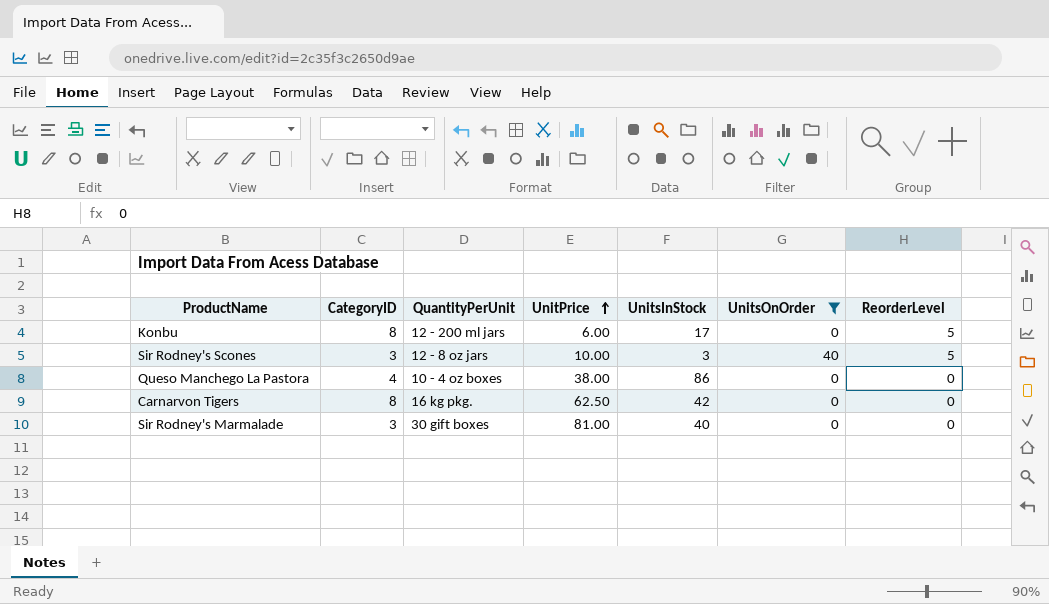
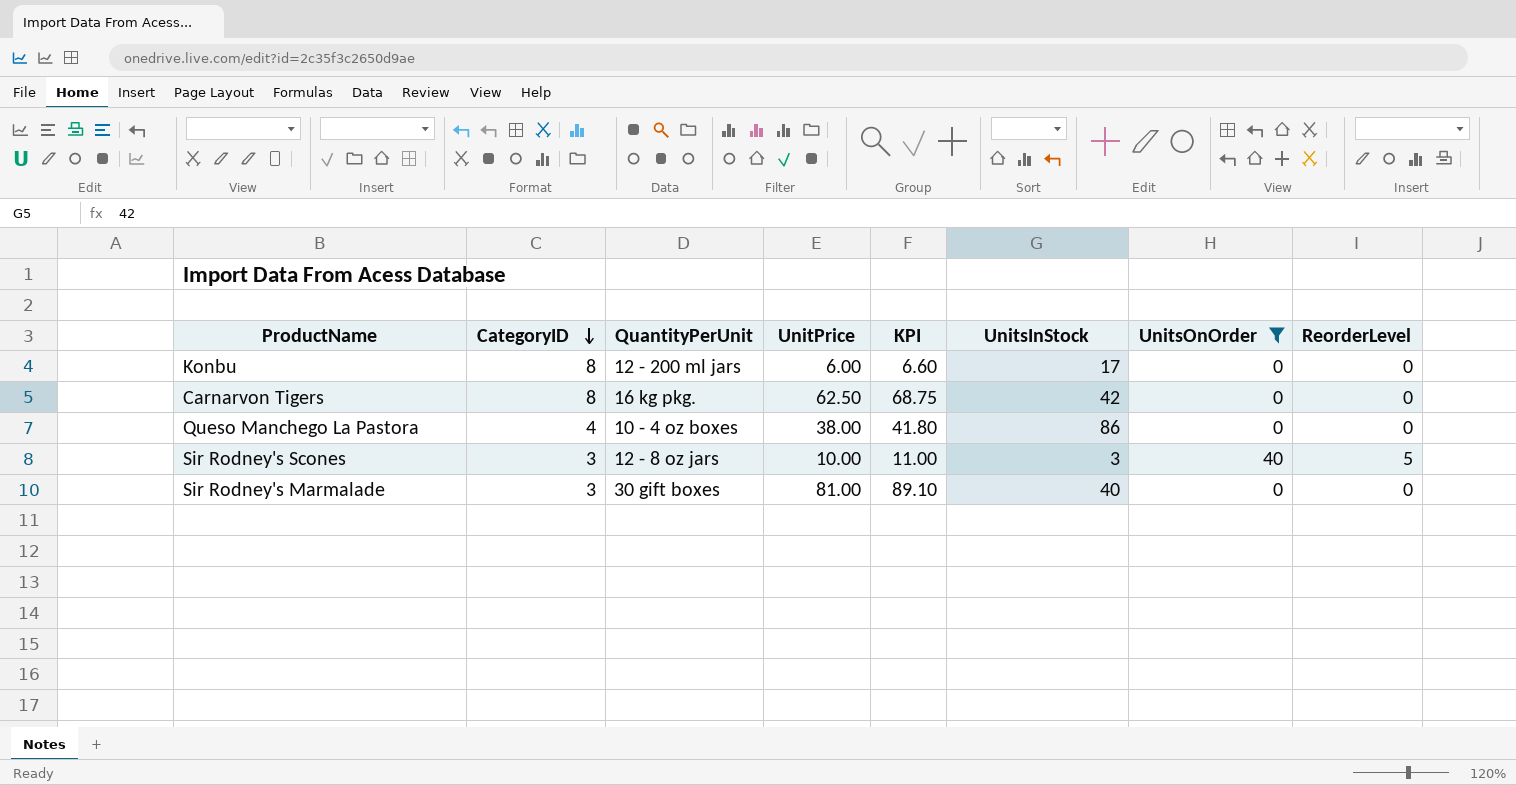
row order: UnitPrice ascending -> CategoryID descending
column KPI | formula: none -> [UnitPrice] * 1.1
Konbu | ReorderLevel: 5 -> 0

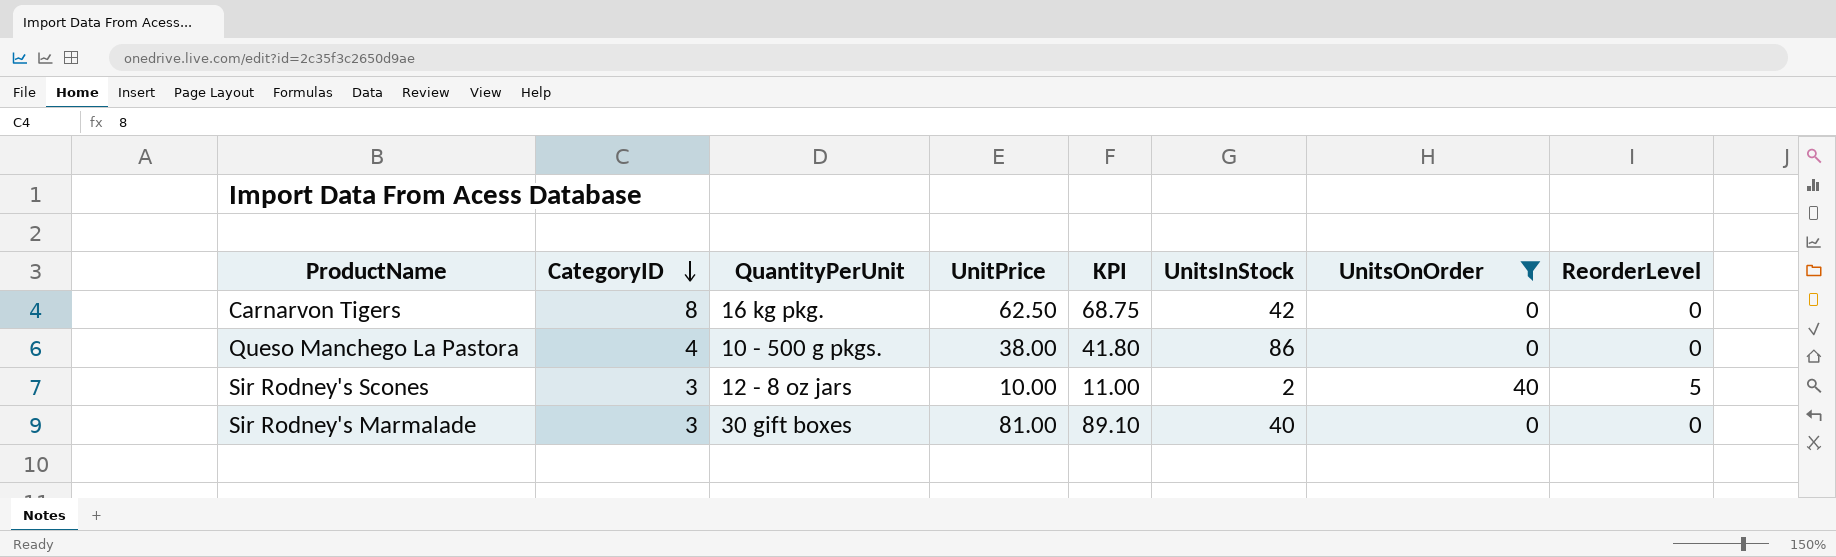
row Konbu: 8 | 12 - 200 ml jars | 6.00 | 6.60 | 17 | 0 | 0 -> none
Queso Manchego La Pastora | QuantityPerUnit: 10 - 4 oz boxes -> 10 - 500 g pkgs.
Sir Rodney's Scones | UnitsInStock: 3 -> 2

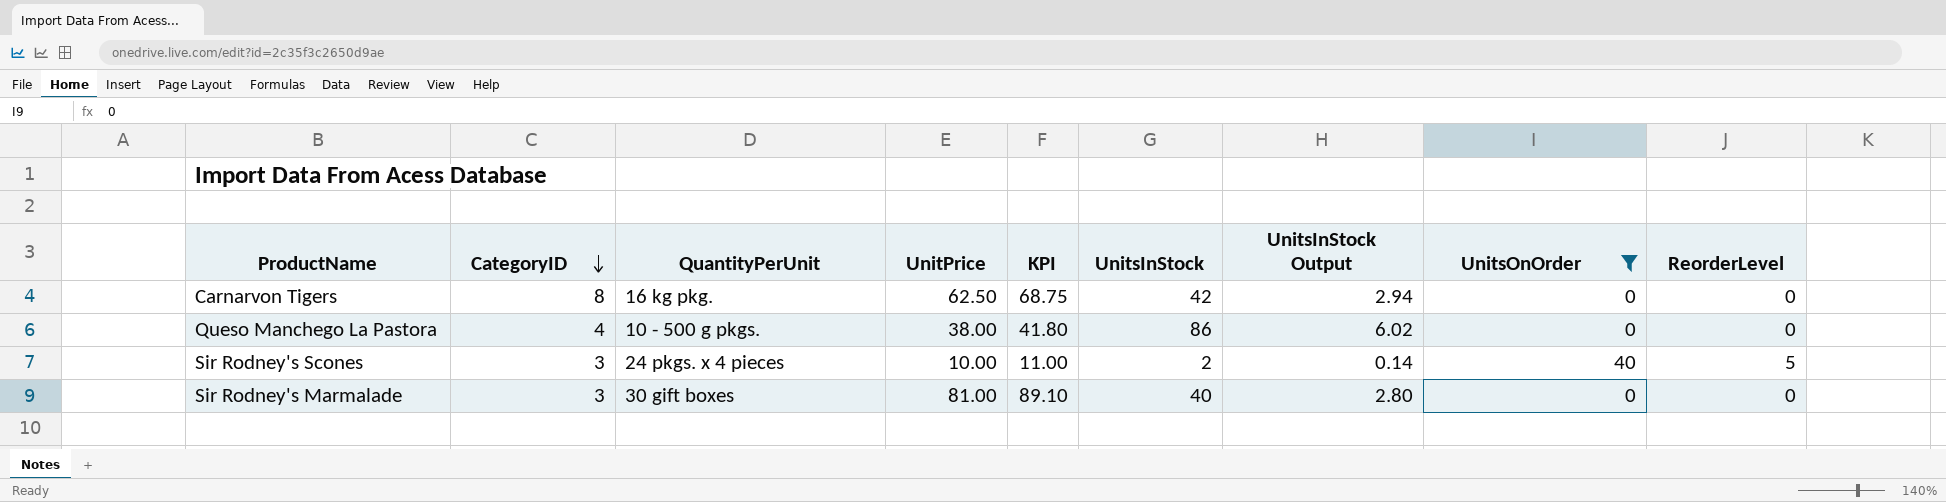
column UnitsInStock Output | formula: none -> [UnitsInStock] * 0.07
Sir Rodney's Scones | QuantityPerUnit: 12 - 8 oz jars -> 24 pkgs. x 4 pieces

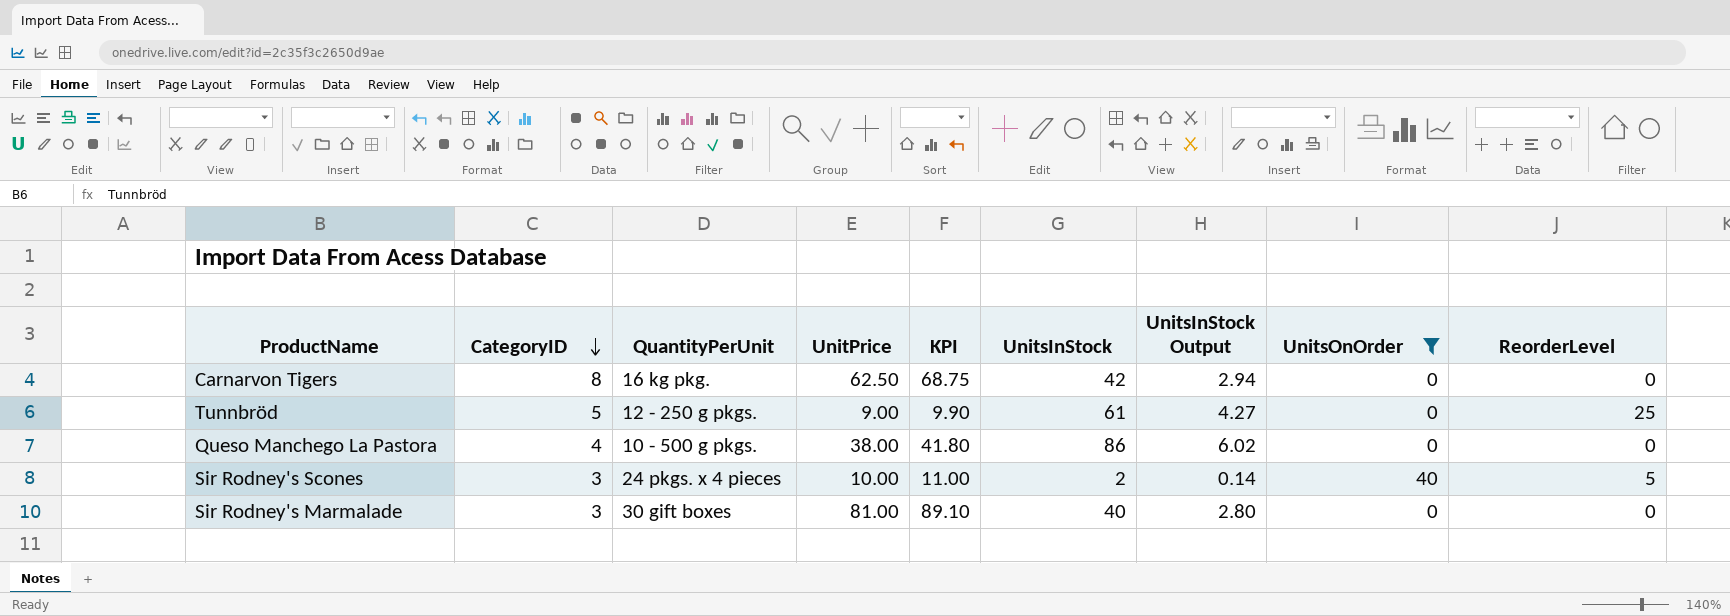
row Tunnbröd: none -> 5 | 12 - 250 g pkgs. | 9.00 | 9.90 | 61 | 4.27 | 0 | 25

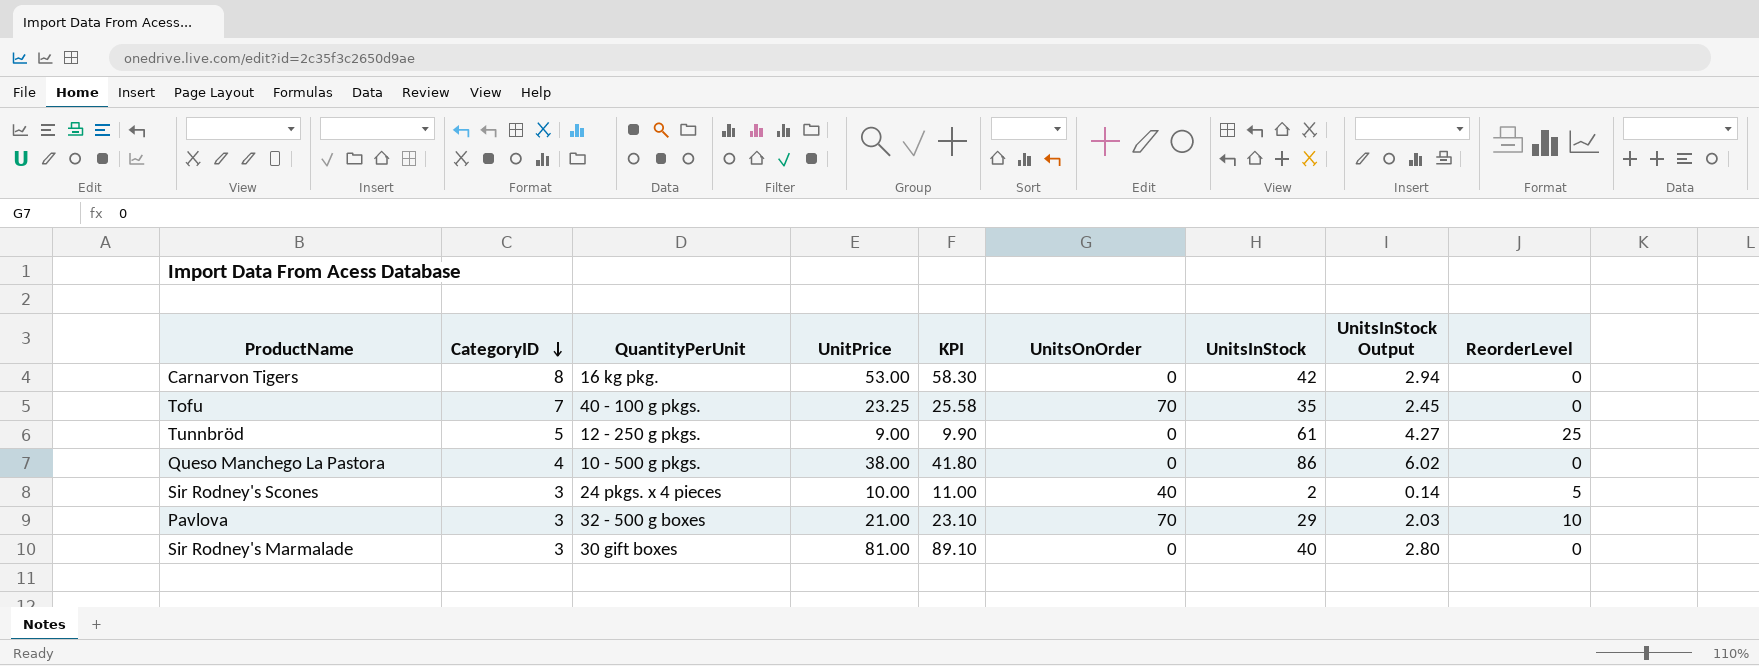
filter: UnitsOnOrder != 70 -> none
column UnitsOnOrder | position: 8 -> 6
Carnarvon Tigers | UnitPrice: 62.50 -> 53.00
Carnarvon Tigers | KPI: 68.75 -> 58.30

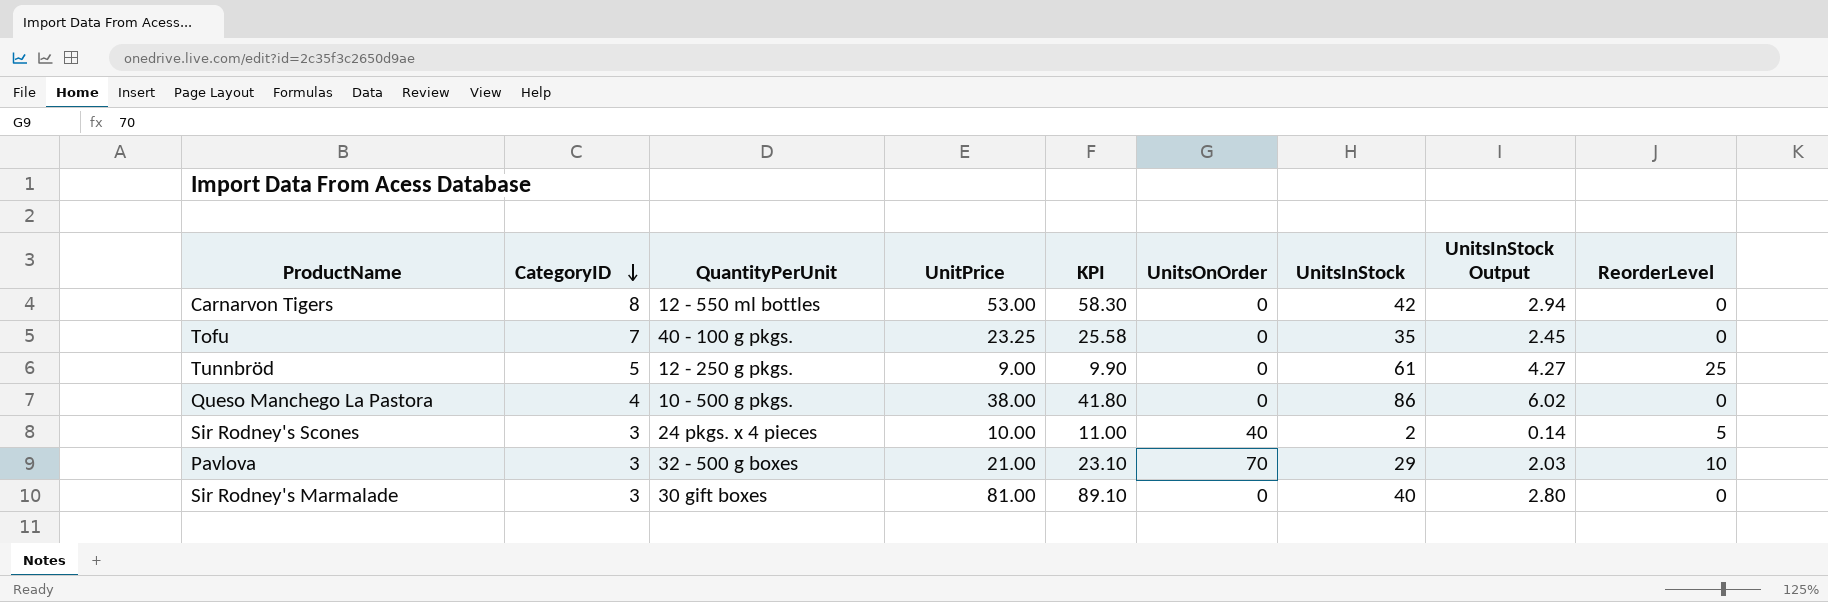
Carnarvon Tigers | QuantityPerUnit: 16 kg pkg. -> 12 - 550 ml bottles
Tofu | UnitsOnOrder: 70 -> 0

